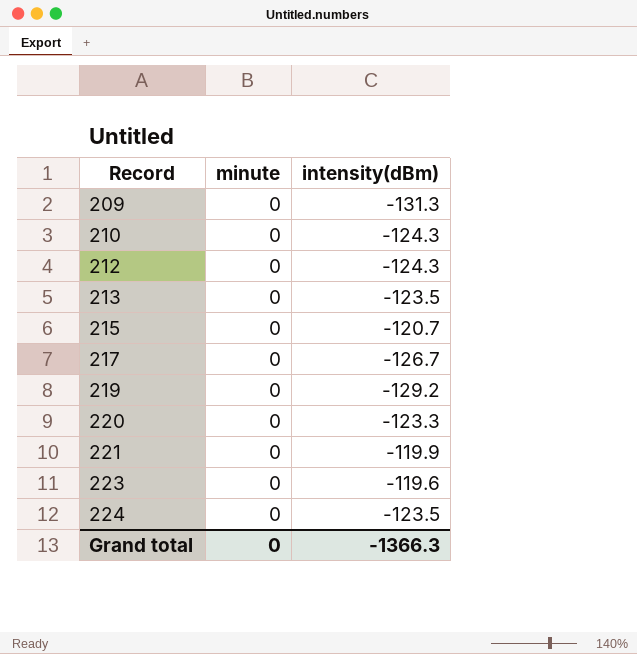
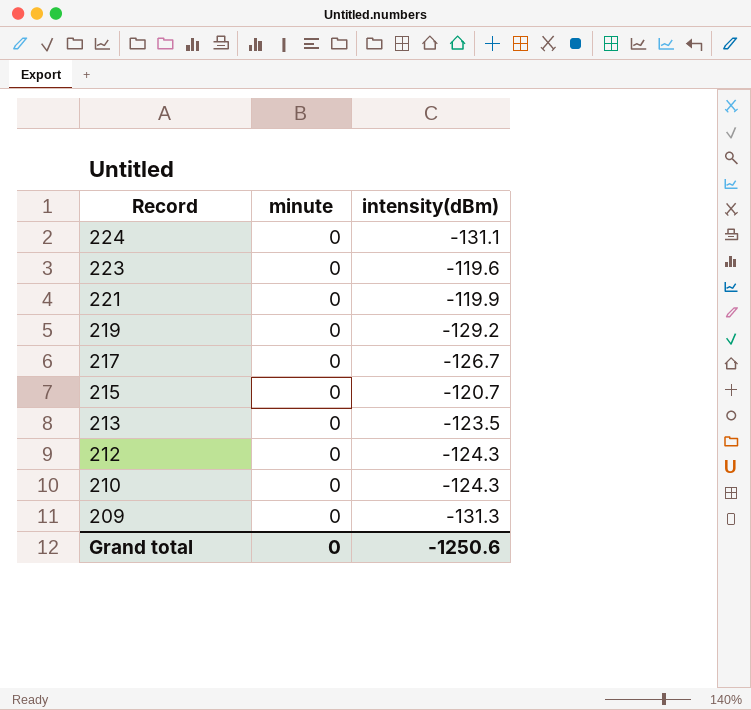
row order: Record ascending -> Record descending
row 220: 0 | -123.3 -> none
224 | intensity(dBm): -123.5 -> -131.1
Grand total | intensity(dBm): -1366.3 -> -1250.6

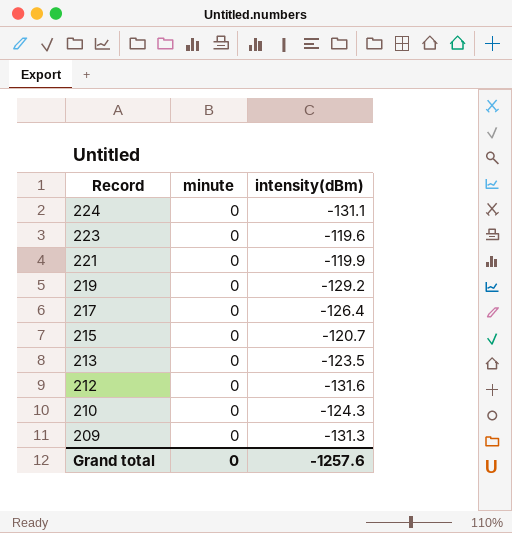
217 | intensity(dBm): -126.7 -> -126.4
212 | intensity(dBm): -124.3 -> -131.6
Grand total | intensity(dBm): -1250.6 -> -1257.6

